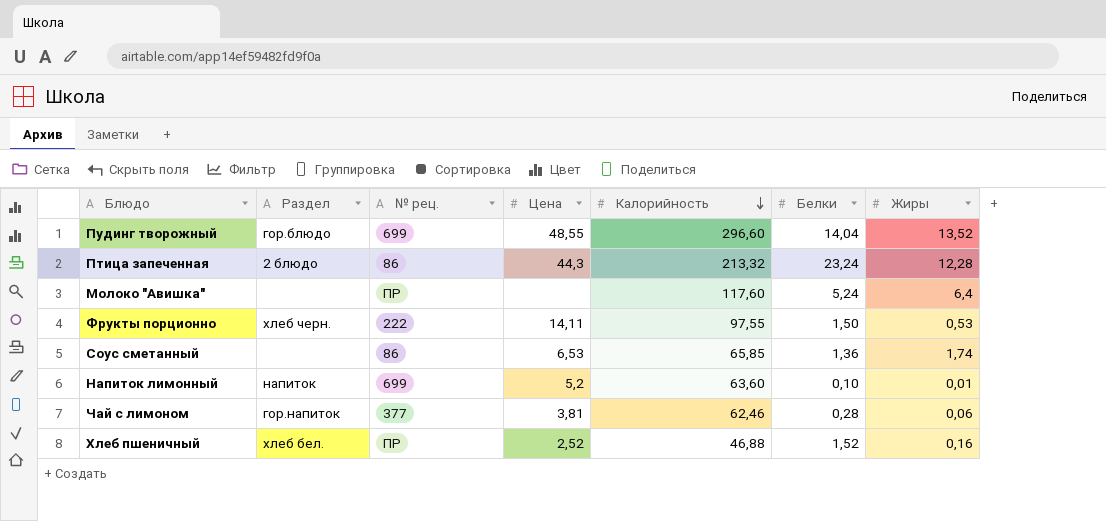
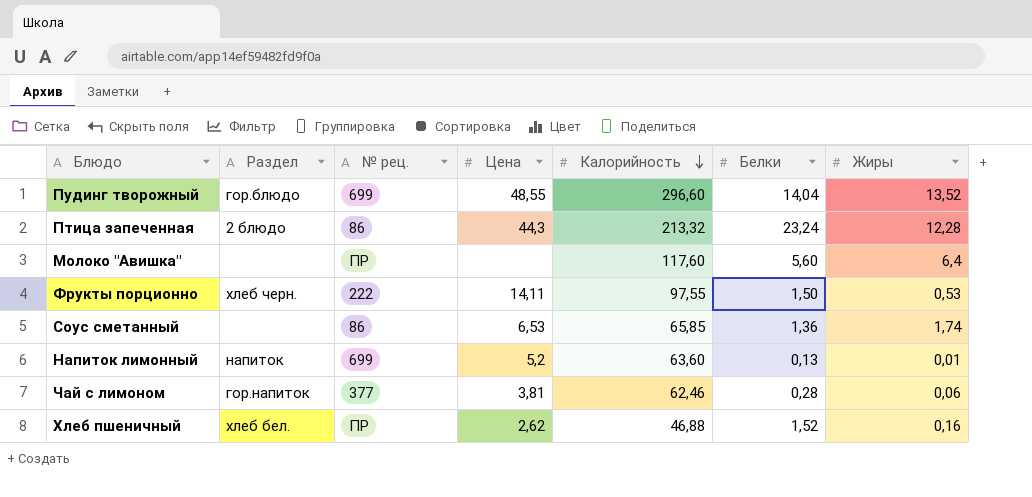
Молоко "Авишка" | Белки: 5,24 -> 5,60
Напиток лимонный | Белки: 0,10 -> 0,13
Хлеб пшеничный | Цена: 2,52 -> 2,62

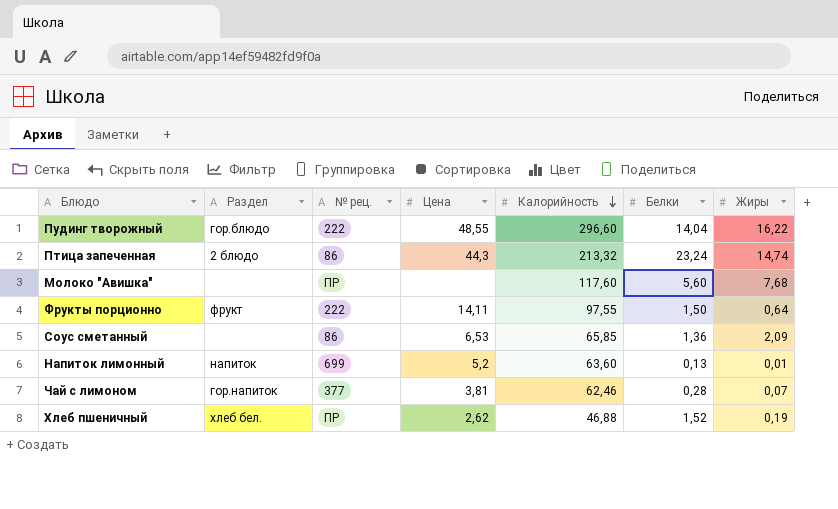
Пудинг творожный | № рец.: 699 -> 222
Пудинг творожный | Жиры: 13,52 -> 16,22
Птица запеченная | Жиры: 12,28 -> 14,74
Молоко "Авишка" | Жиры: 6,4 -> 7,68
Фрукты порционно | Раздел: хлеб черн. -> фрукт
Фрукты порционно | Жиры: 0,53 -> 0,64
Соус сметанный | Жиры: 1,74 -> 2,09
Чай с лимоном | Жиры: 0,06 -> 0,07
Хлеб пшеничный | Жиры: 0,16 -> 0,19

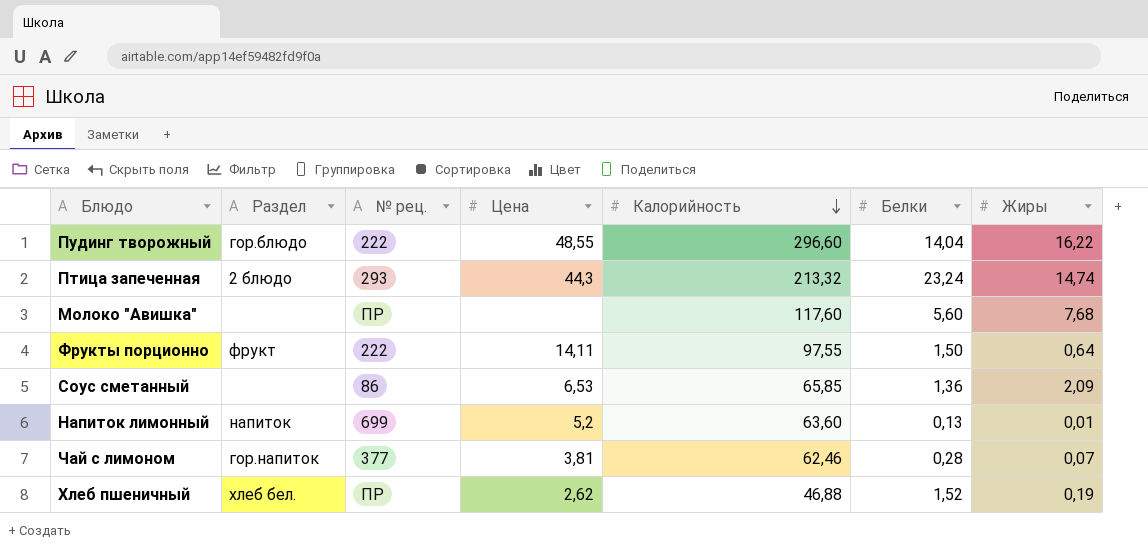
Птица запеченная | № рец.: 86 -> 293

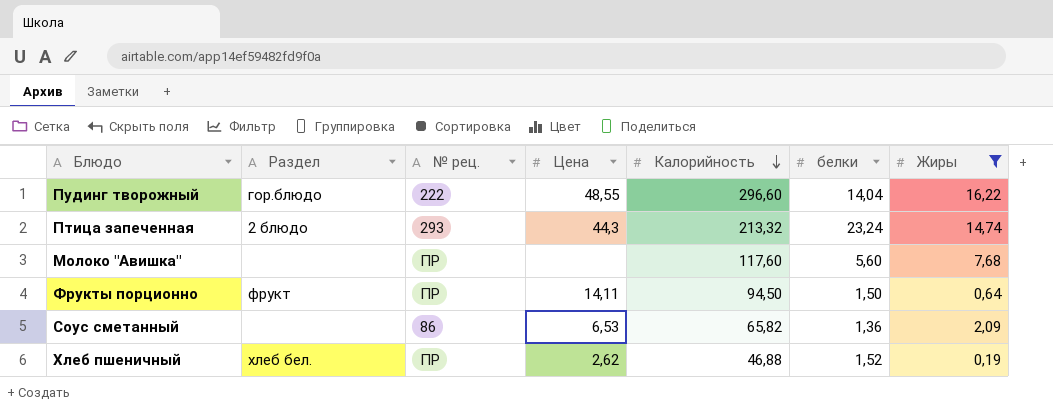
filter: none -> Жиры >= 0,19
column name: Белки -> белки
Фрукты порционно | № рец.: 222 -> ПР
Фрукты порционно | Калорийность: 97,55 -> 94,50
Соус сметанный | Калорийность: 65,85 -> 65,82

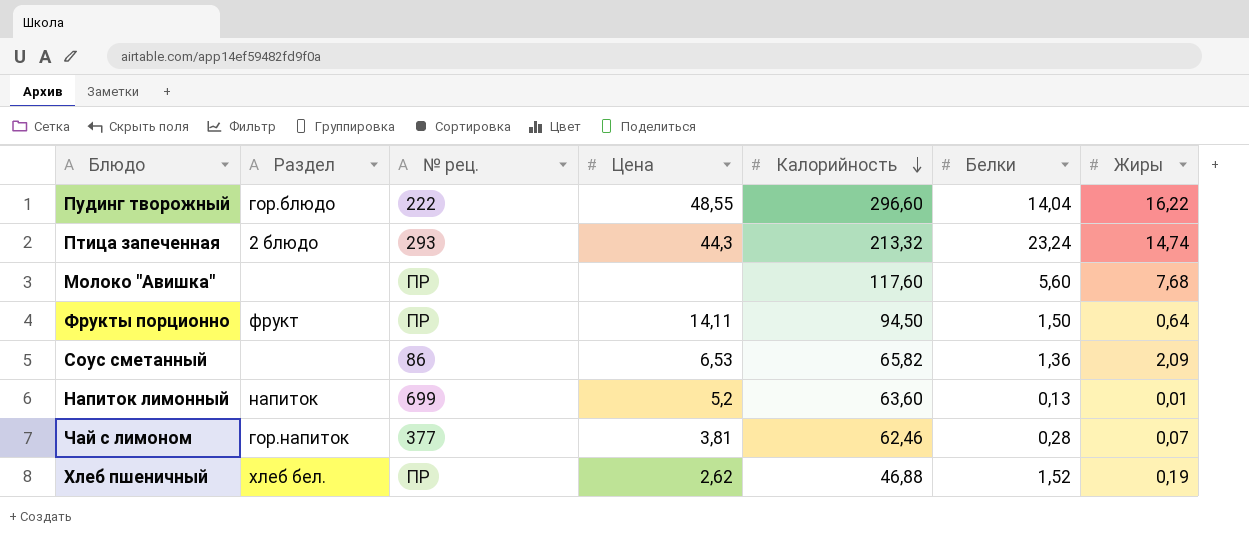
filter: Жиры >= 0,19 -> none
column name: белки -> Белки

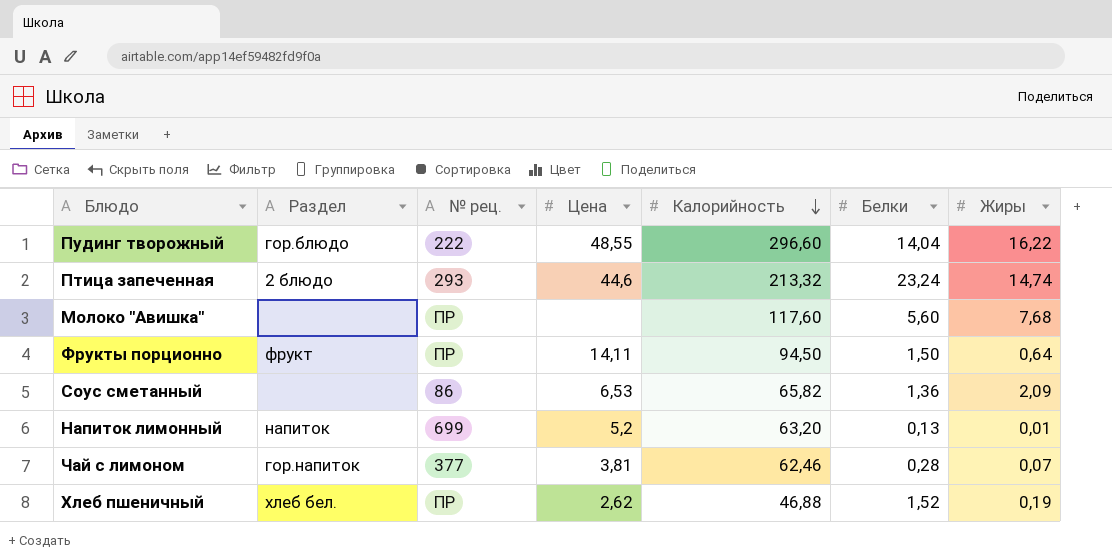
Птица запеченная | Цена: 44,3 -> 44,6
Напиток лимонный | Калорийность: 63,60 -> 63,20

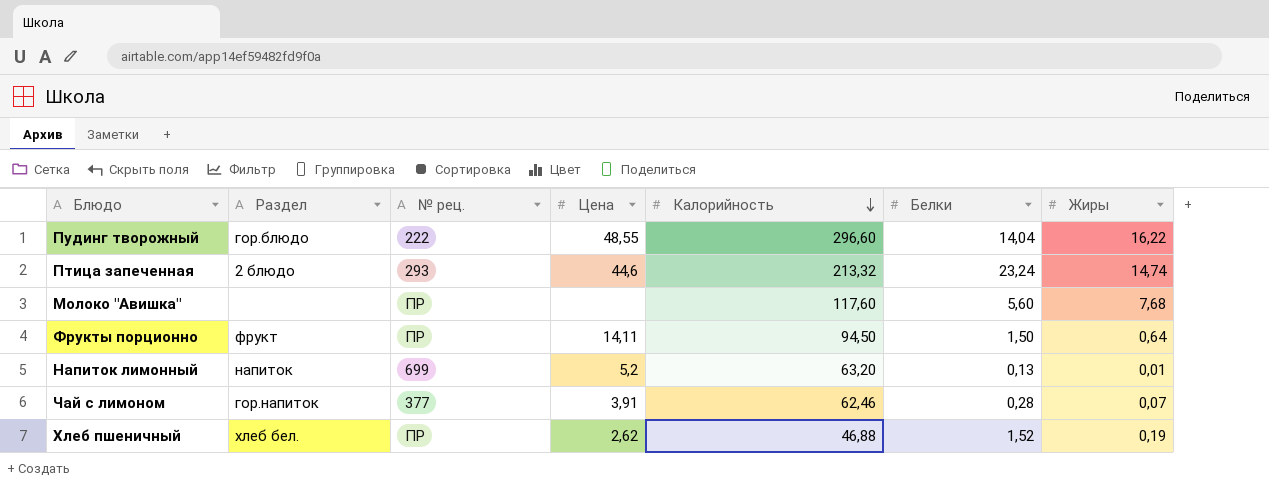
row Соус сметанный: none | 86 | 6,53 | 65,82 | 1,36 | 2,09 -> none
Чай с лимоном | Цена: 3,81 -> 3,91

